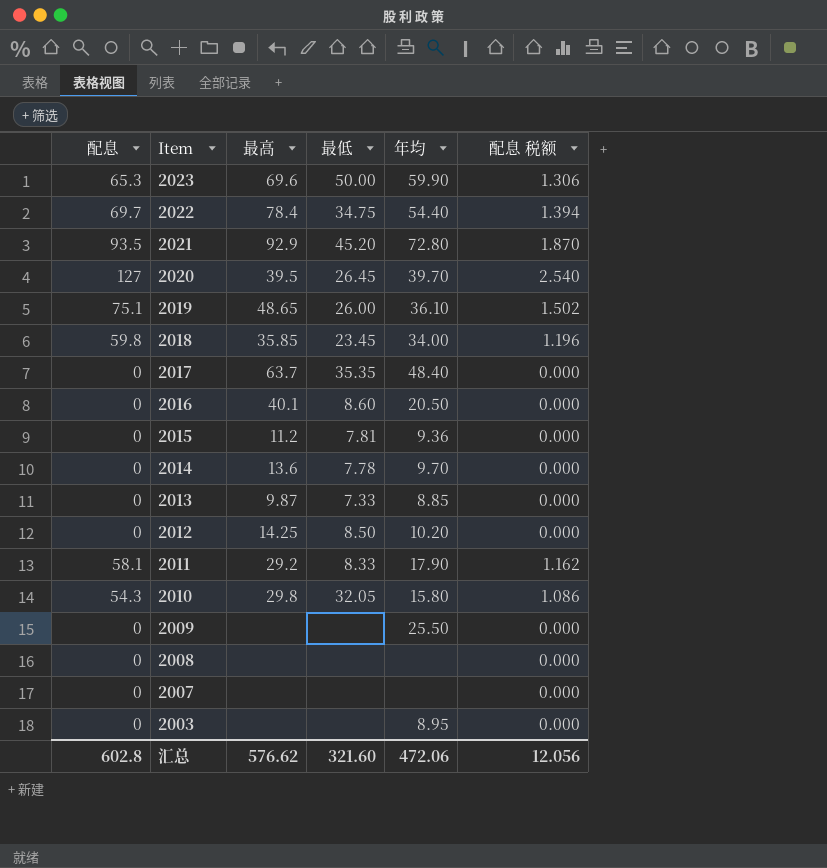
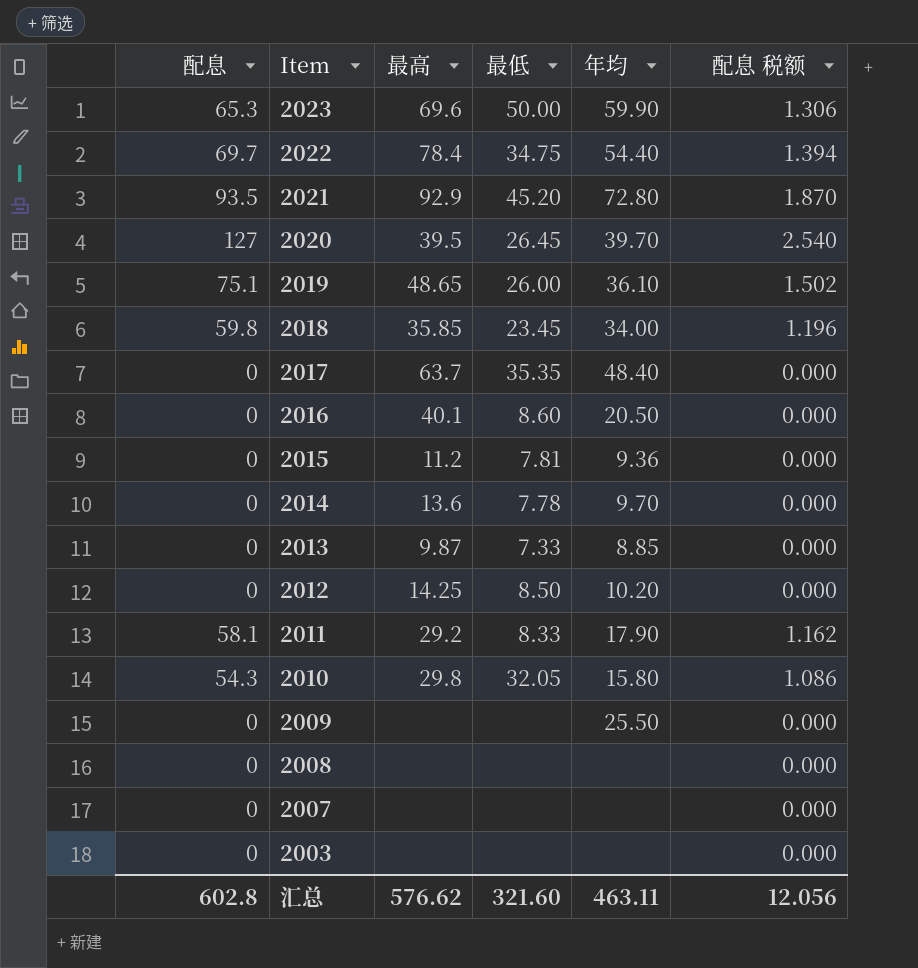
2003 | 年均: 8.95 -> none
汇总 | 年均: 472.06 -> 463.11

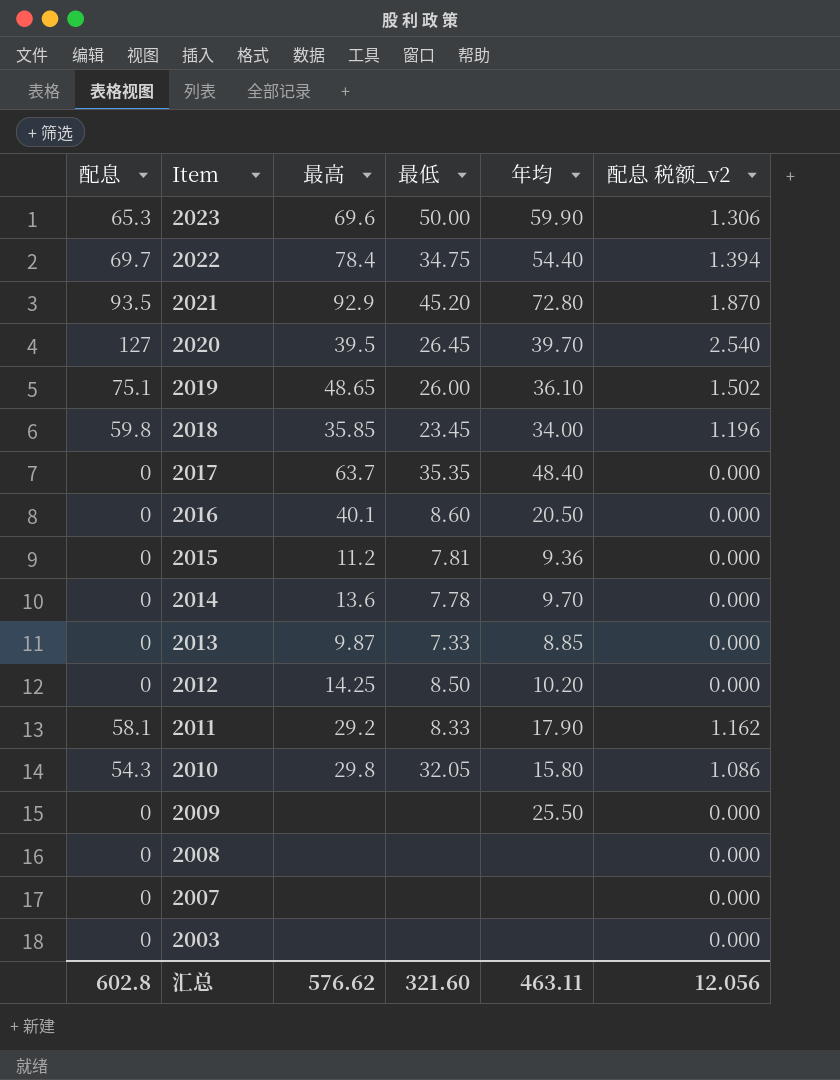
column name: 配息 税额 -> 配息 税额_v2

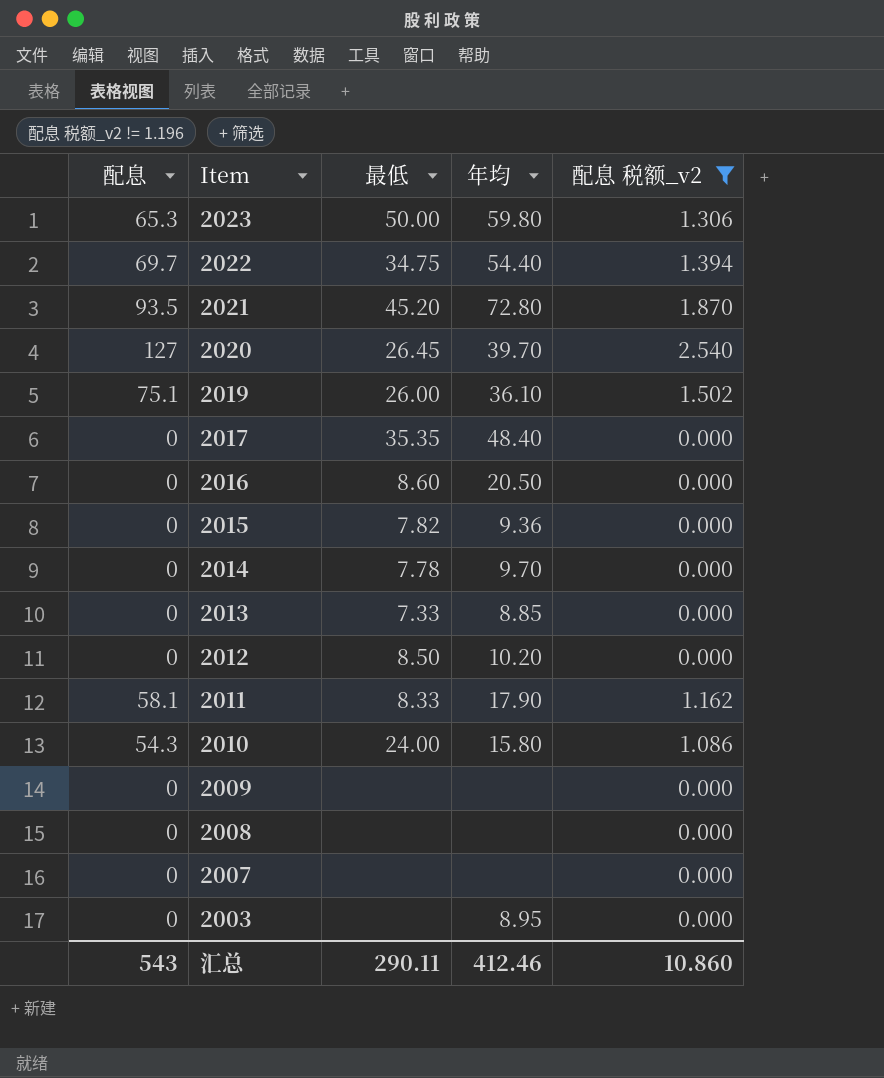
filter: none -> 配息 税额_v2 != 1.196
column 最高 | position: 3 -> none
2023 | 年均: 59.90 -> 59.80
2015 | 最低: 7.81 -> 7.82
2010 | 最低: 32.05 -> 24.00
2009 | 年均: 25.50 -> none
2003 | 年均: none -> 8.95
汇总 | 配息: 602.8 -> 543
汇总 | 最低: 321.60 -> 290.11
汇总 | 年均: 463.11 -> 412.46
汇总 | 配息 税额_v2: 12.056 -> 10.860

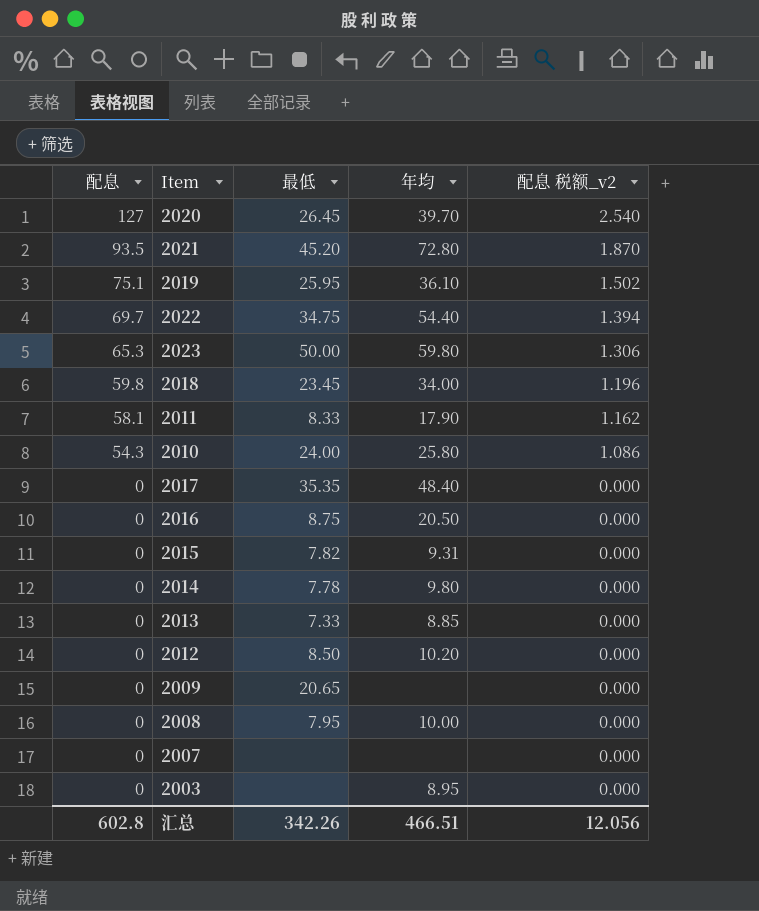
filter: 配息 税额_v2 != 1.196 -> none
row order: Item descending -> 配息 descending
2019 | 最低: 26.00 -> 25.95
2010 | 年均: 15.80 -> 25.80
2016 | 最低: 8.60 -> 8.75
2015 | 年均: 9.36 -> 9.31
2014 | 年均: 9.70 -> 9.80
2009 | 最低: none -> 20.65
2008 | 最低: none -> 7.95
2008 | 年均: none -> 10.00
汇总 | 配息: 543 -> 602.8
汇总 | 最低: 290.11 -> 342.26
汇总 | 年均: 412.46 -> 466.51
汇总 | 配息 税额_v2: 10.860 -> 12.056

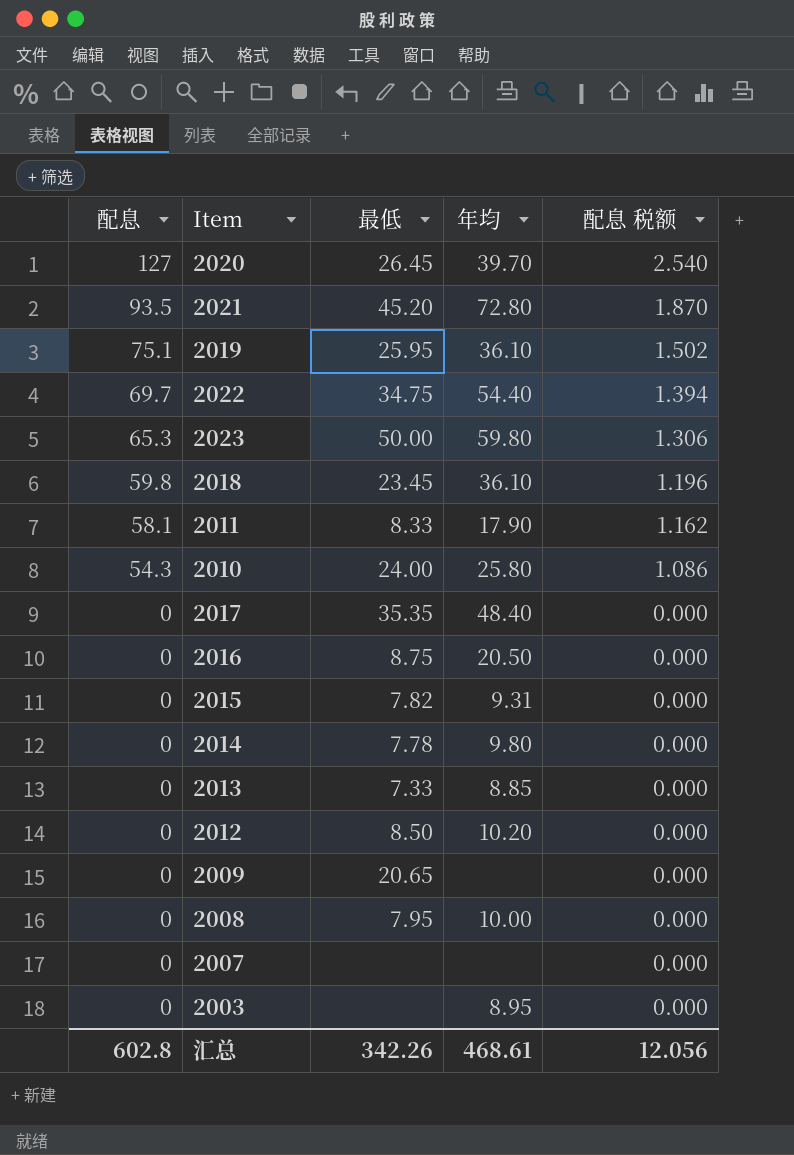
column name: 配息 税额_v2 -> 配息 税额
2018 | 年均: 34.00 -> 36.10
汇总 | 年均: 466.51 -> 468.61

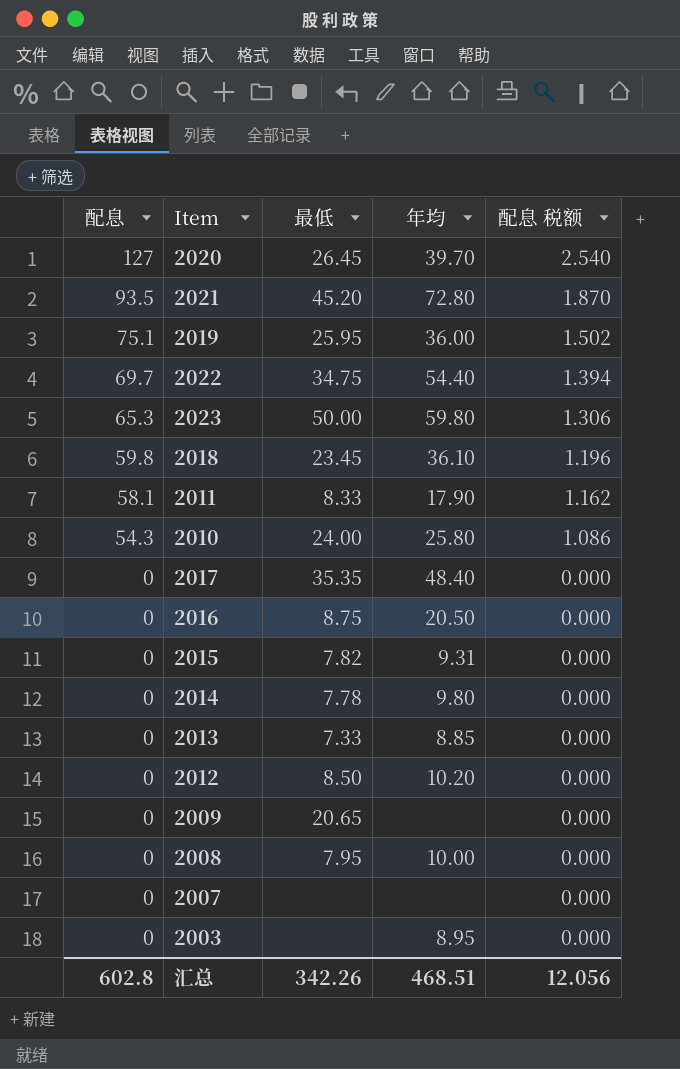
2019 | 年均: 36.10 -> 36.00
汇总 | 年均: 468.61 -> 468.51

